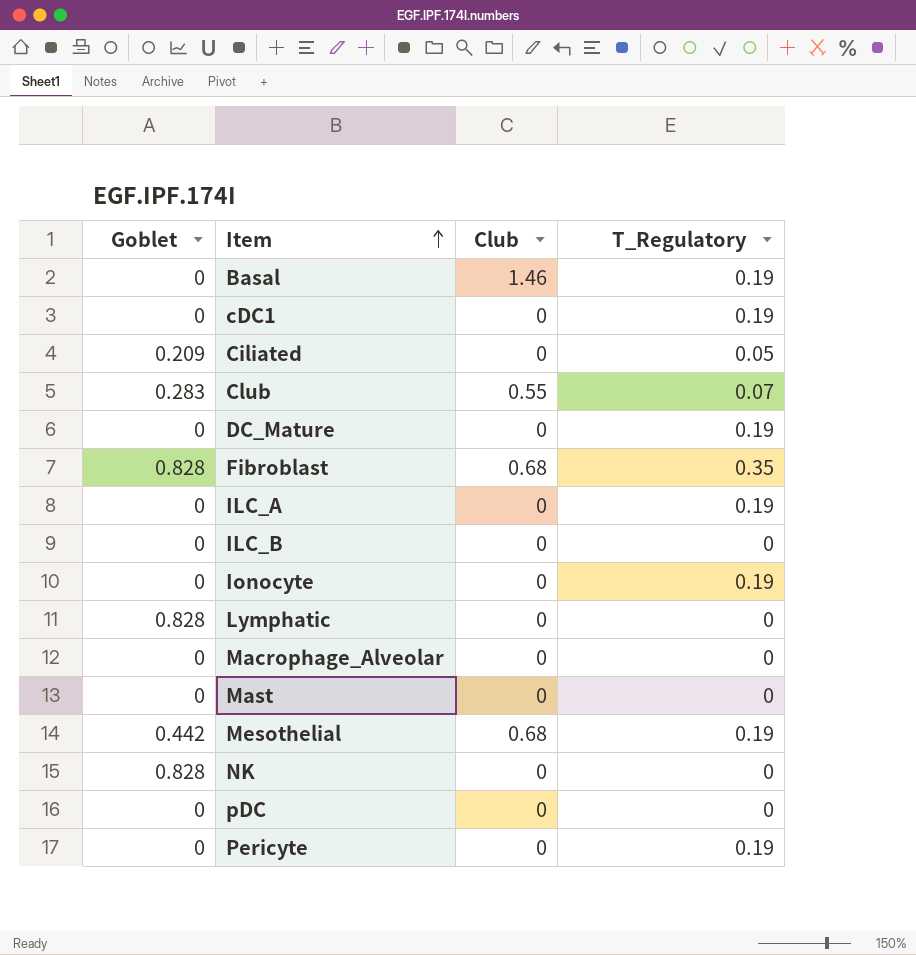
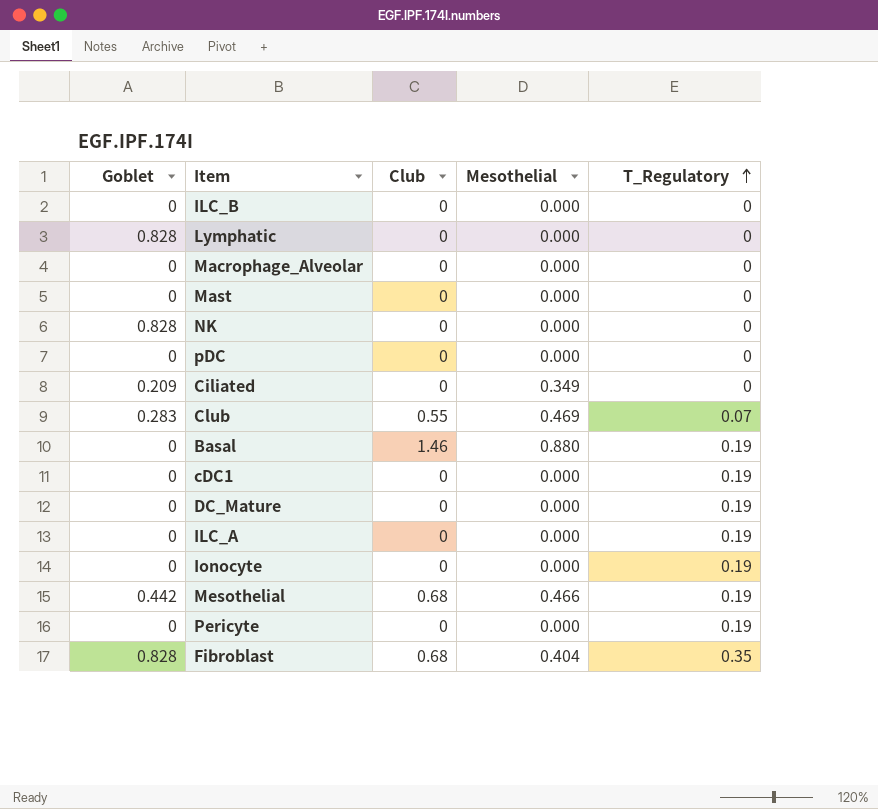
row order: Item ascending -> T_Regulatory ascending
column Mesothelial | position: none -> 4
Ciliated | T_Regulatory: 0.05 -> 0

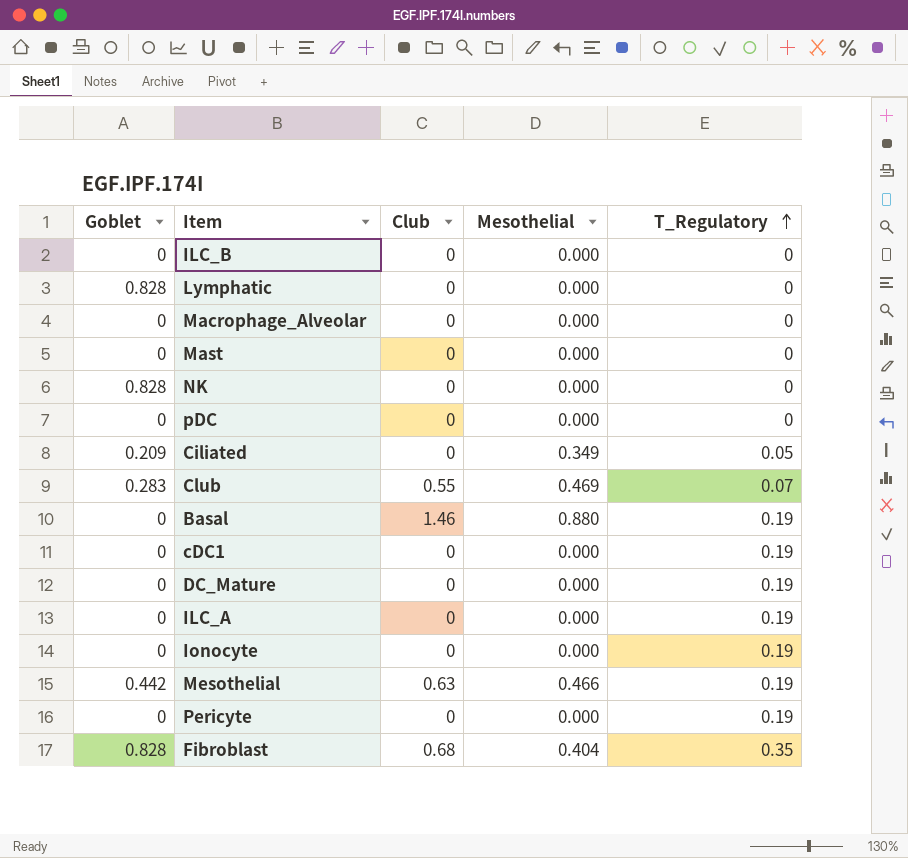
Ciliated | T_Regulatory: 0 -> 0.05
Mesothelial | Club: 0.68 -> 0.63

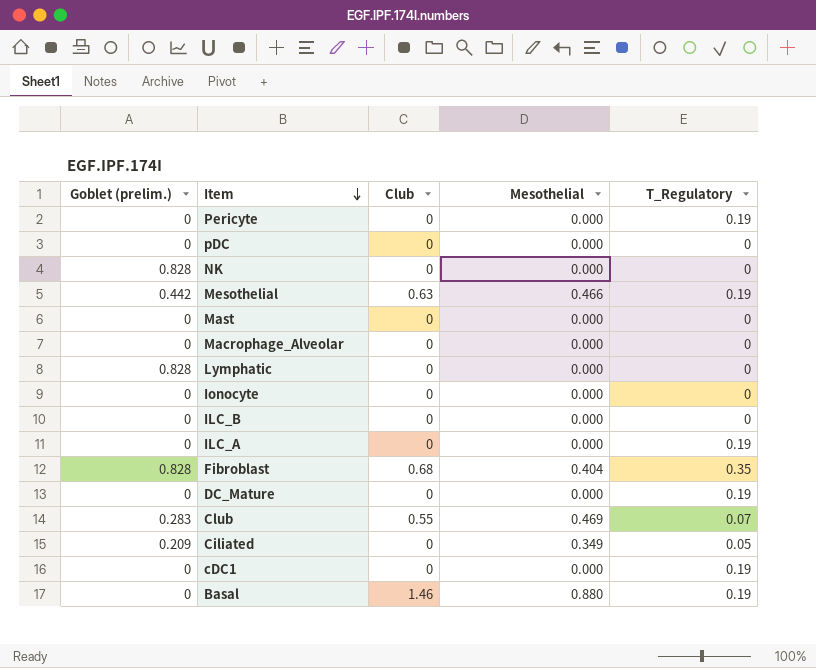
row order: T_Regulatory ascending -> Item descending
column name: Goblet -> Goblet (prelim.)
Ionocyte | T_Regulatory: 0.19 -> 0

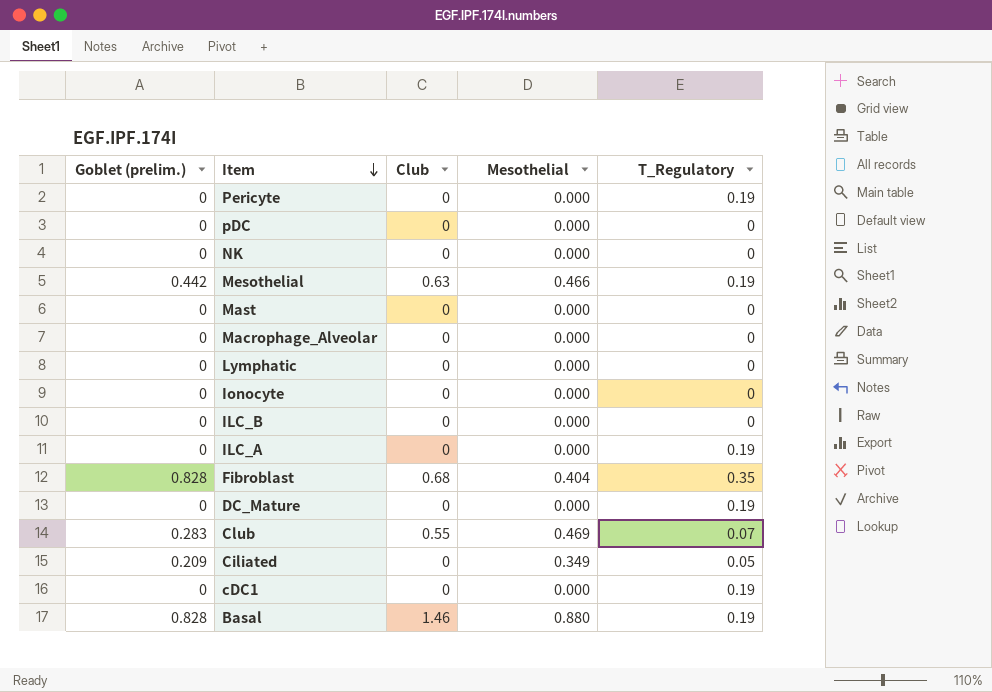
NK | Goblet (prelim.): 0.828 -> 0
Lymphatic | Goblet (prelim.): 0.828 -> 0
Basal | Goblet (prelim.): 0 -> 0.828

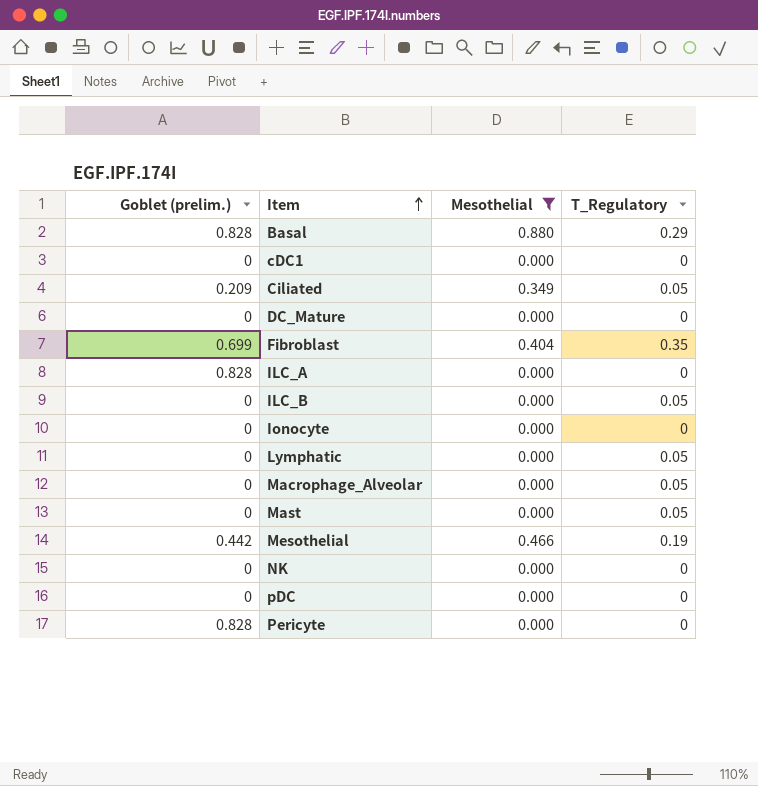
filter: none -> Mesothelial != 0.469
row order: Item descending -> Item ascending
column Club | position: 3 -> none
Basal | T_Regulatory: 0.19 -> 0.29
cDC1 | T_Regulatory: 0.19 -> 0
DC_Mature | T_Regulatory: 0.19 -> 0
Fibroblast | Goblet (prelim.): 0.828 -> 0.699
ILC_A | Goblet (prelim.): 0 -> 0.828
ILC_A | T_Regulatory: 0.19 -> 0
ILC_B | T_Regulatory: 0 -> 0.05
Lymphatic | T_Regulatory: 0 -> 0.05
Macrophage_Alveolar | T_Regulatory: 0 -> 0.05
Mast | T_Regulatory: 0 -> 0.05
Pericyte | Goblet (prelim.): 0 -> 0.828
Pericyte | T_Regulatory: 0.19 -> 0

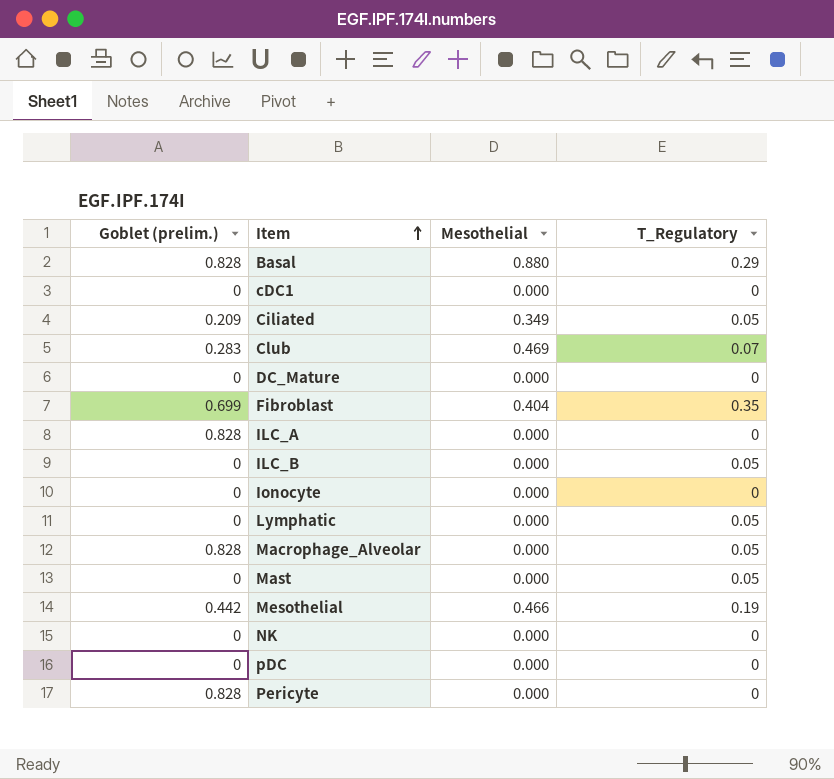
filter: Mesothelial != 0.469 -> none
Macrophage_Alveolar | Goblet (prelim.): 0 -> 0.828

